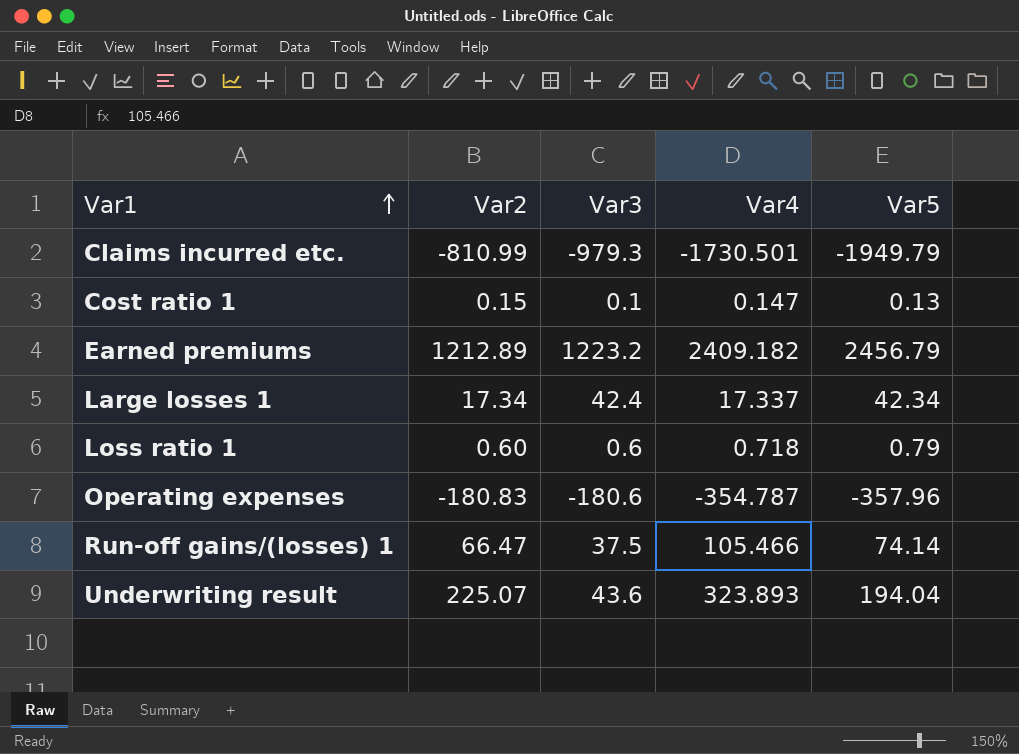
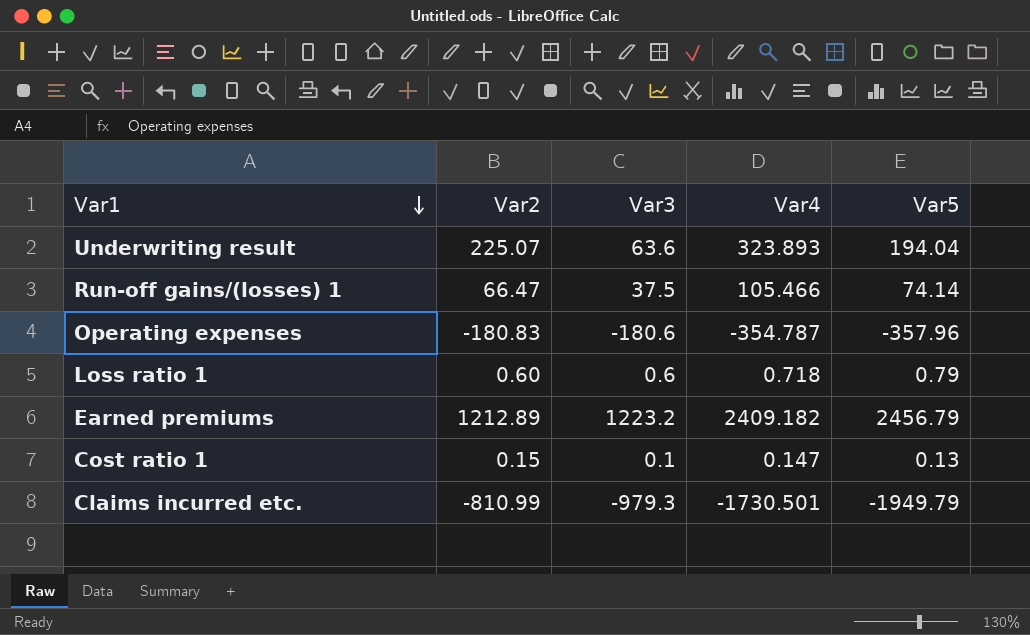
row order: Var1 ascending -> Var1 descending
row Large losses 1: 17.34 | 42.4 | 17.337 | 42.34 -> none
Underwriting result | Var3: 43.6 -> 63.6

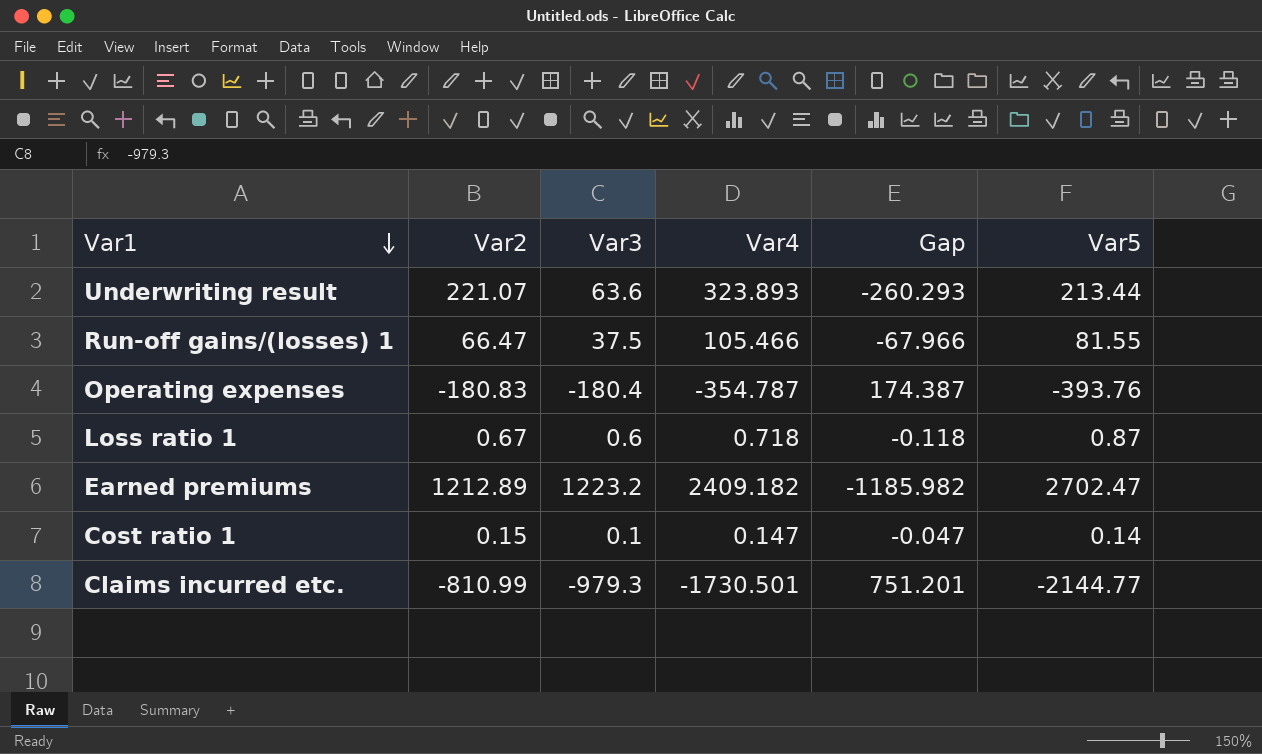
column Gap | formula: none -> [Var3] - [Var4]
Underwriting result | Var2: 225.07 -> 221.07
Underwriting result | Var5: 194.04 -> 213.44
Run-off gains/(losses) 1 | Var5: 74.14 -> 81.55
Operating expenses | Var3: -180.6 -> -180.4
Operating expenses | Var5: -357.96 -> -393.76
Loss ratio 1 | Var2: 0.60 -> 0.67
Loss ratio 1 | Var5: 0.79 -> 0.87
Earned premiums | Var5: 2456.79 -> 2702.47
Cost ratio 1 | Var5: 0.13 -> 0.14
Claims incurred etc. | Var5: -1949.79 -> -2144.77

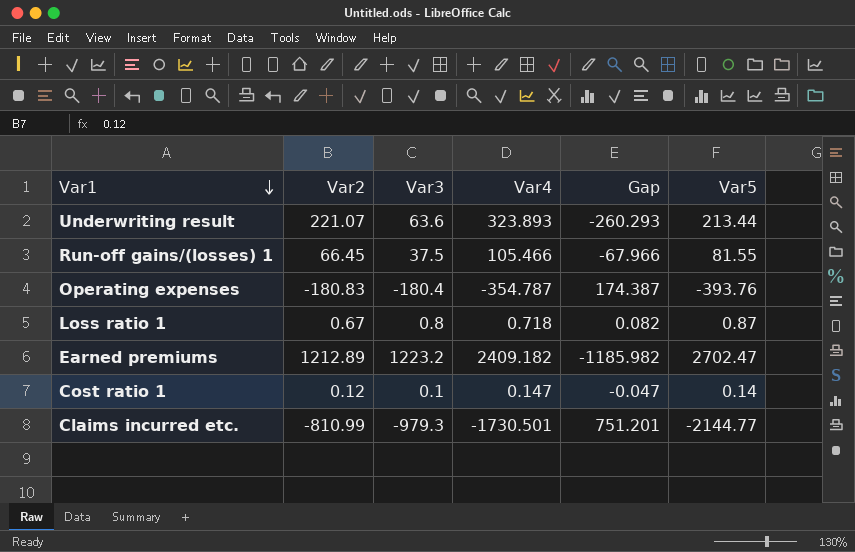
Run-off gains/(losses) 1 | Var2: 66.47 -> 66.45
Loss ratio 1 | Var3: 0.6 -> 0.8
Loss ratio 1 | Gap: -0.118 -> 0.082
Cost ratio 1 | Var2: 0.15 -> 0.12

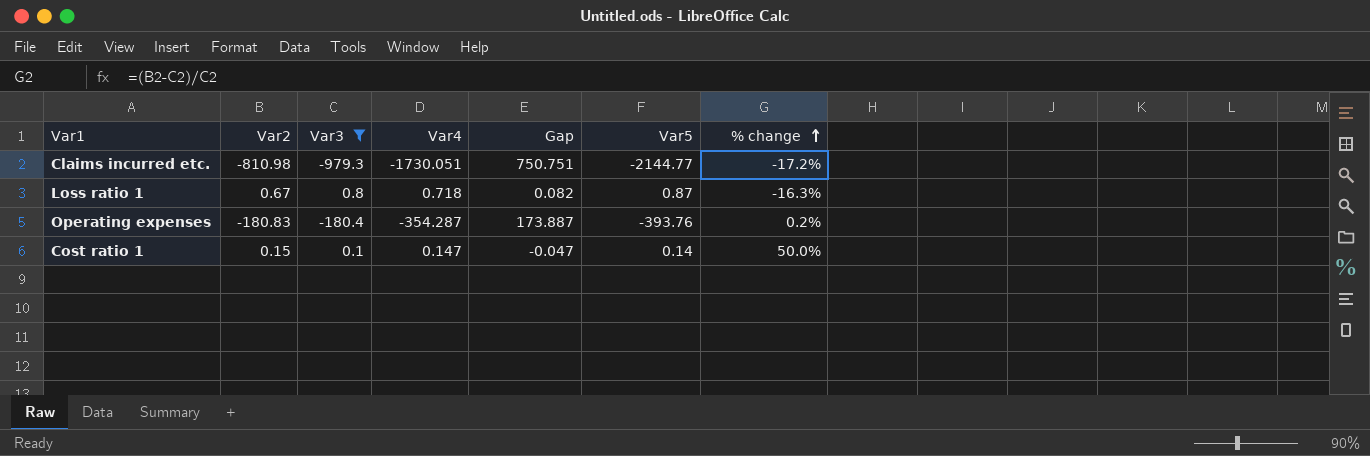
filter: none -> Var3 <= 0.8
row order: Var1 descending -> % change ascending
column % change | formula: none -> ([Var2] - [Var3]) / [Var3]
Claims incurred etc. | Var2: -810.99 -> -810.98
Claims incurred etc. | Var4: -1730.501 -> -1730.051
Claims incurred etc. | Gap: 751.201 -> 750.751
Operating expenses | Var4: -354.787 -> -354.287
Operating expenses | Gap: 174.387 -> 173.887
Cost ratio 1 | Var2: 0.12 -> 0.15

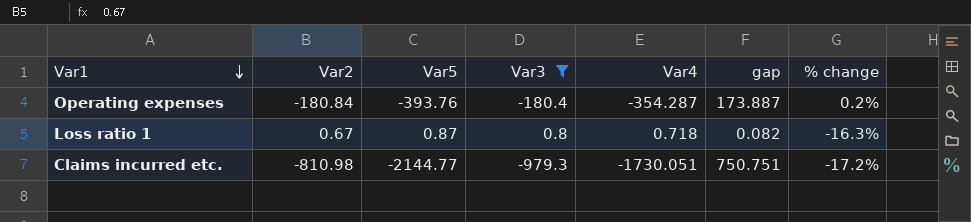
row order: % change ascending -> Var1 descending
column Var5 | position: 6 -> 3
column name: Gap -> gap
row Cost ratio 1: 0.15 | 0.1 | 0.147 | -0.047 | 0.14 | 50.0% -> none
Operating expenses | Var2: -180.83 -> -180.84

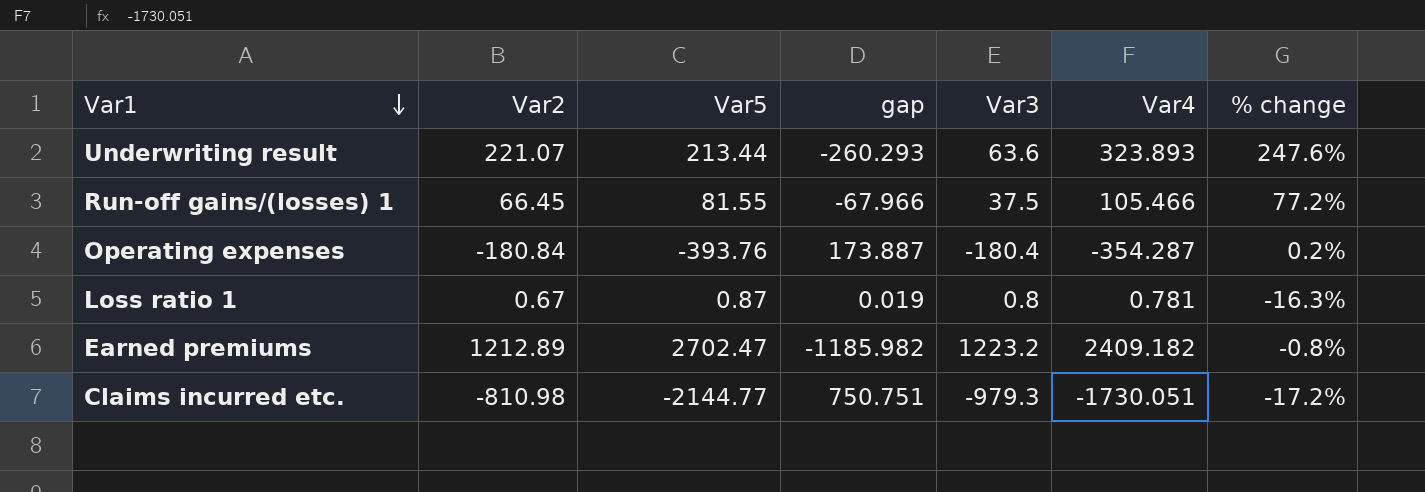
filter: Var3 <= 0.8 -> none
column gap | position: 6 -> 4
Loss ratio 1 | gap: 0.082 -> 0.019
Loss ratio 1 | Var4: 0.718 -> 0.781

